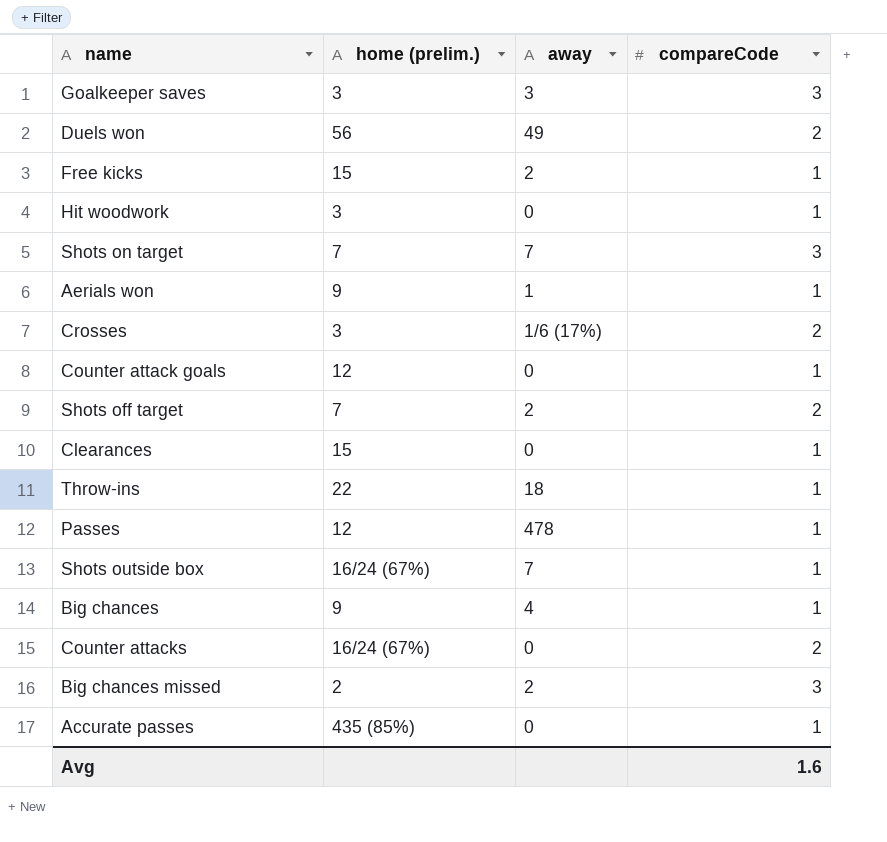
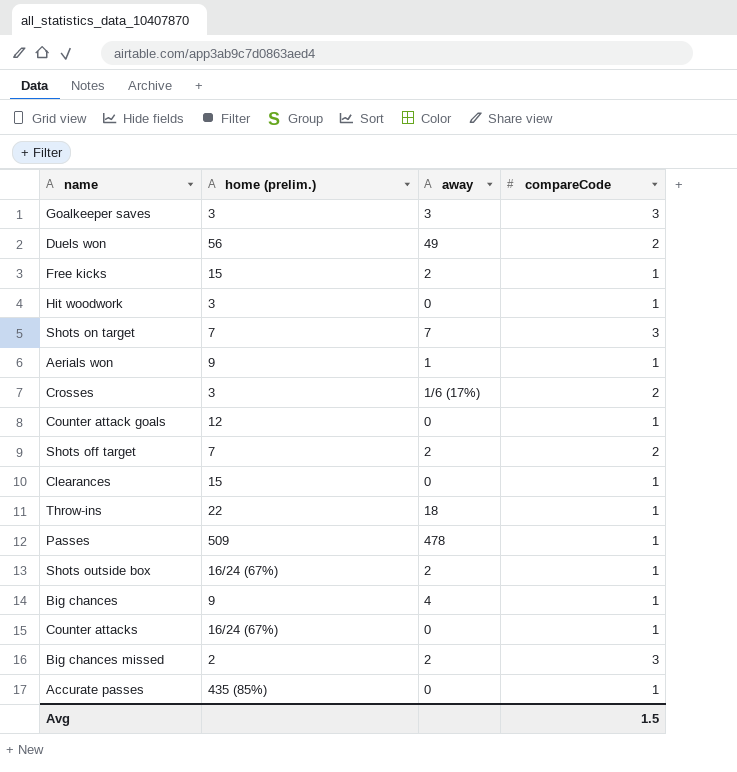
Passes | home (prelim.): 12 -> 509
Shots outside box | away: 7 -> 2
Counter attacks | compareCode: 2 -> 1
Avg | compareCode: 1.6 -> 1.5

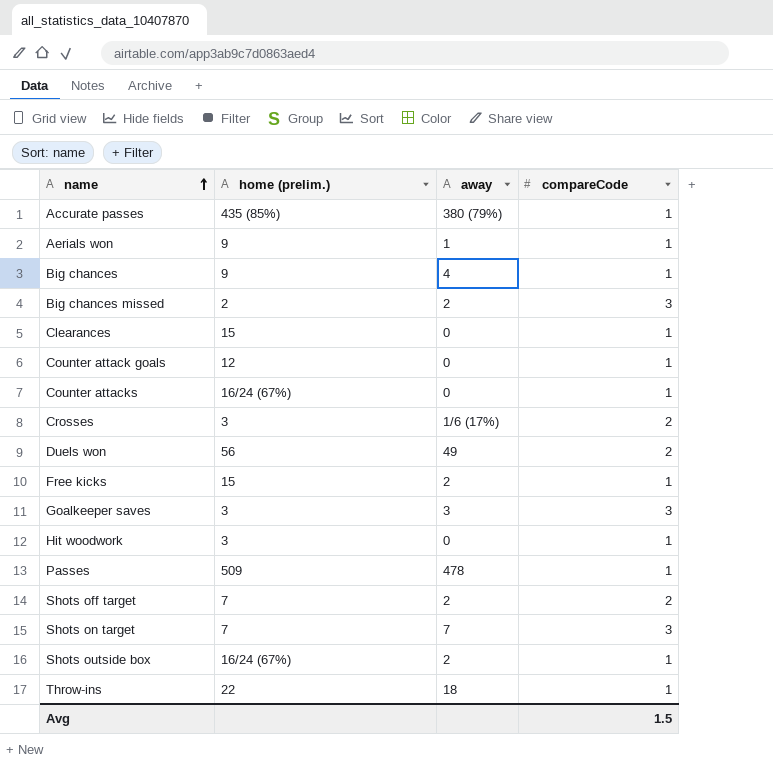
row order: none -> name ascending
Accurate passes | away: 0 -> 380 (79%)

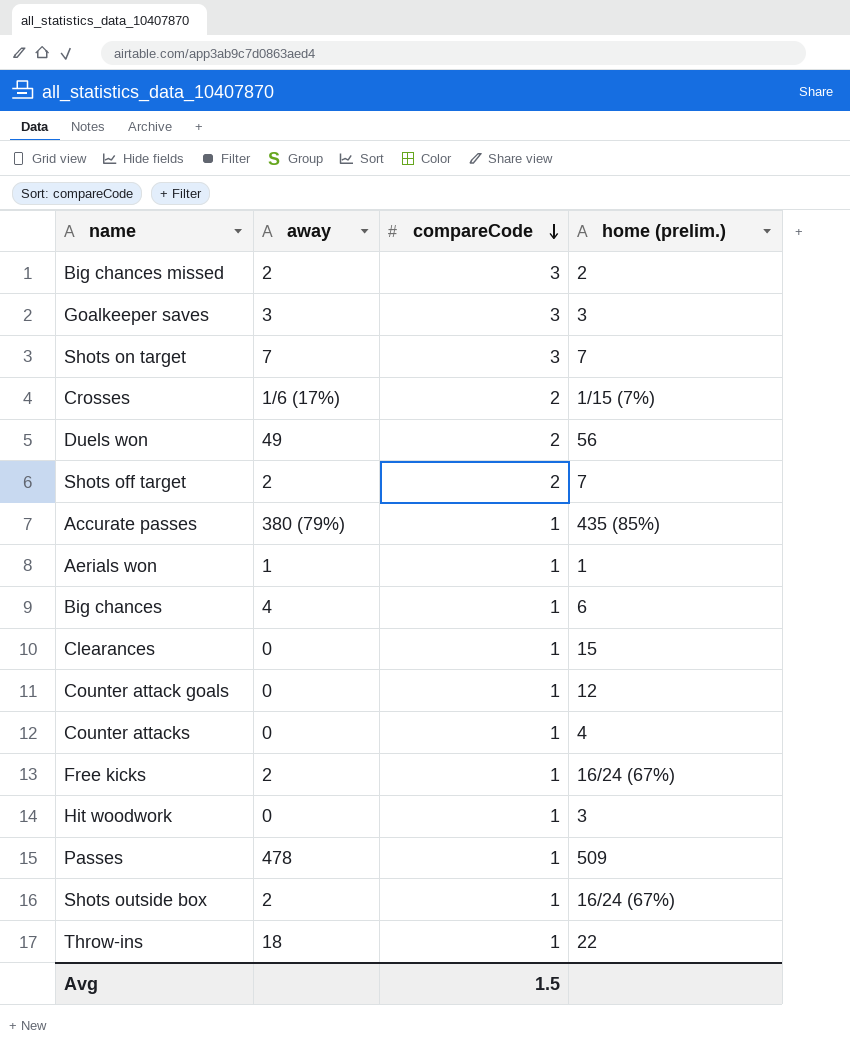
row order: name ascending -> compareCode descending
column home (prelim.) | position: 2 -> 4
Crosses | home (prelim.): 3 -> 1/15 (7%)
Aerials won | home (prelim.): 9 -> 1
Big chances | home (prelim.): 9 -> 6
Counter attacks | home (prelim.): 16/24 (67%) -> 4
Free kicks | home (prelim.): 15 -> 16/24 (67%)

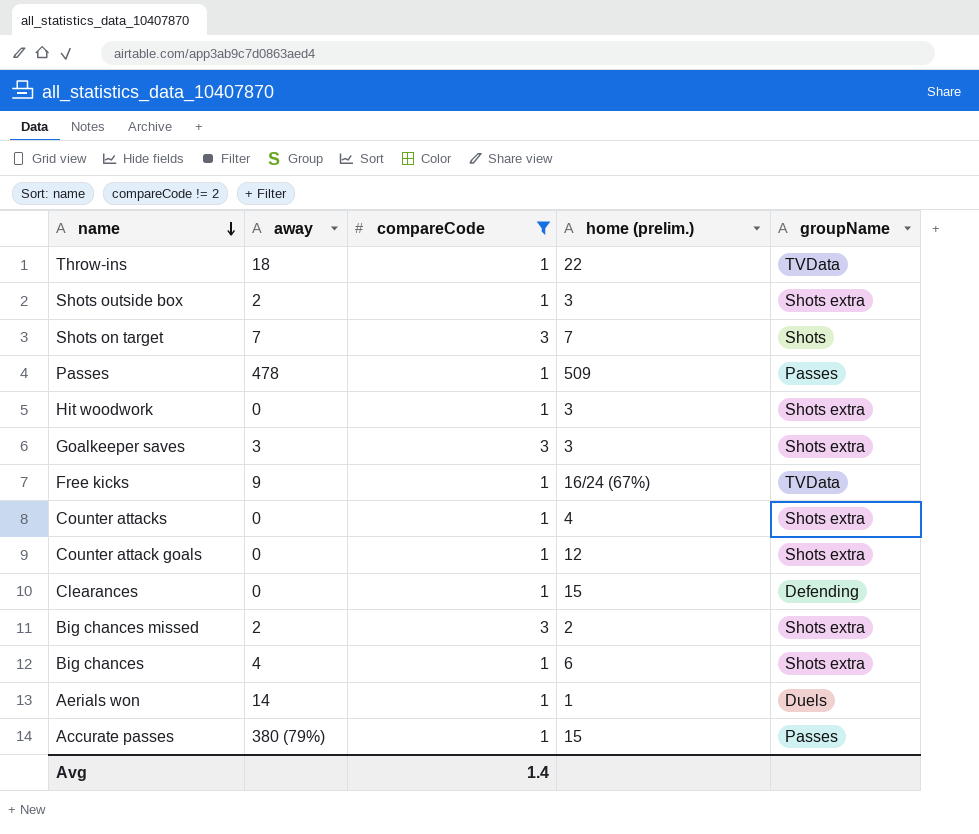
filter: none -> compareCode != 2
row order: compareCode descending -> name descending
column groupName | position: none -> 5
Shots outside box | home (prelim.): 16/24 (67%) -> 3
Free kicks | away: 2 -> 9
Aerials won | away: 1 -> 14
Accurate passes | home (prelim.): 435 (85%) -> 15
Avg | compareCode: 1.5 -> 1.4

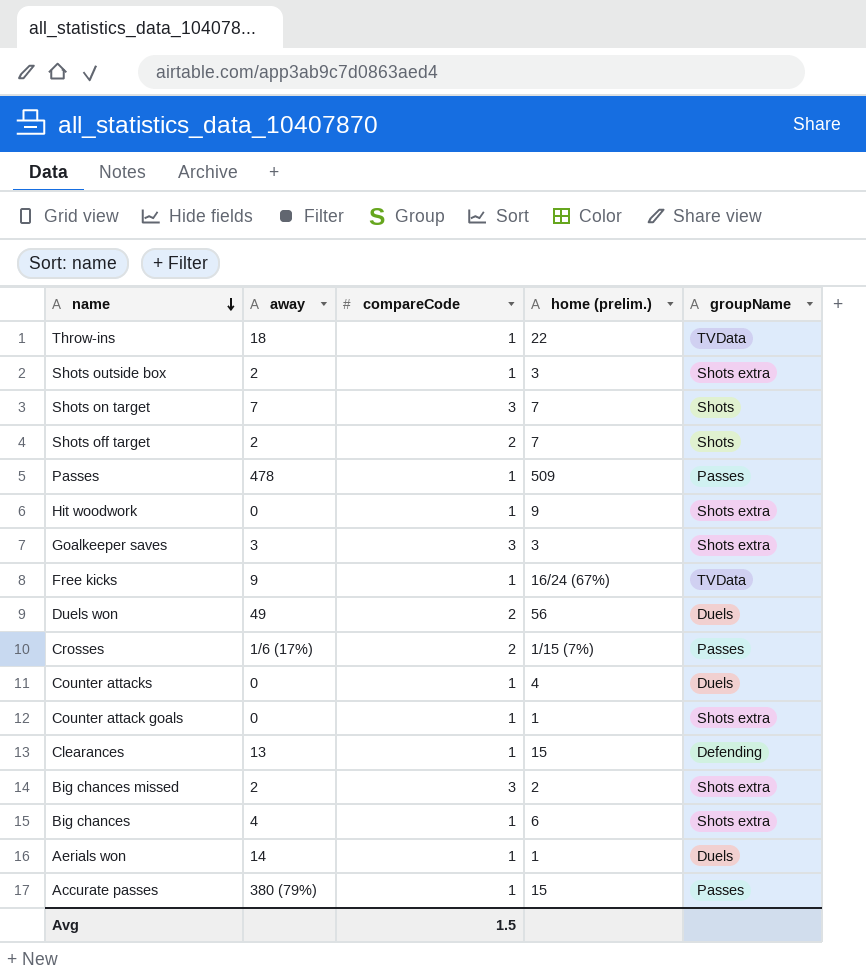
filter: compareCode != 2 -> none
Hit woodwork | home (prelim.): 3 -> 9
Counter attacks | groupName: Shots extra -> Duels
Counter attack goals | home (prelim.): 12 -> 1
Clearances | away: 0 -> 13
Avg | compareCode: 1.4 -> 1.5

